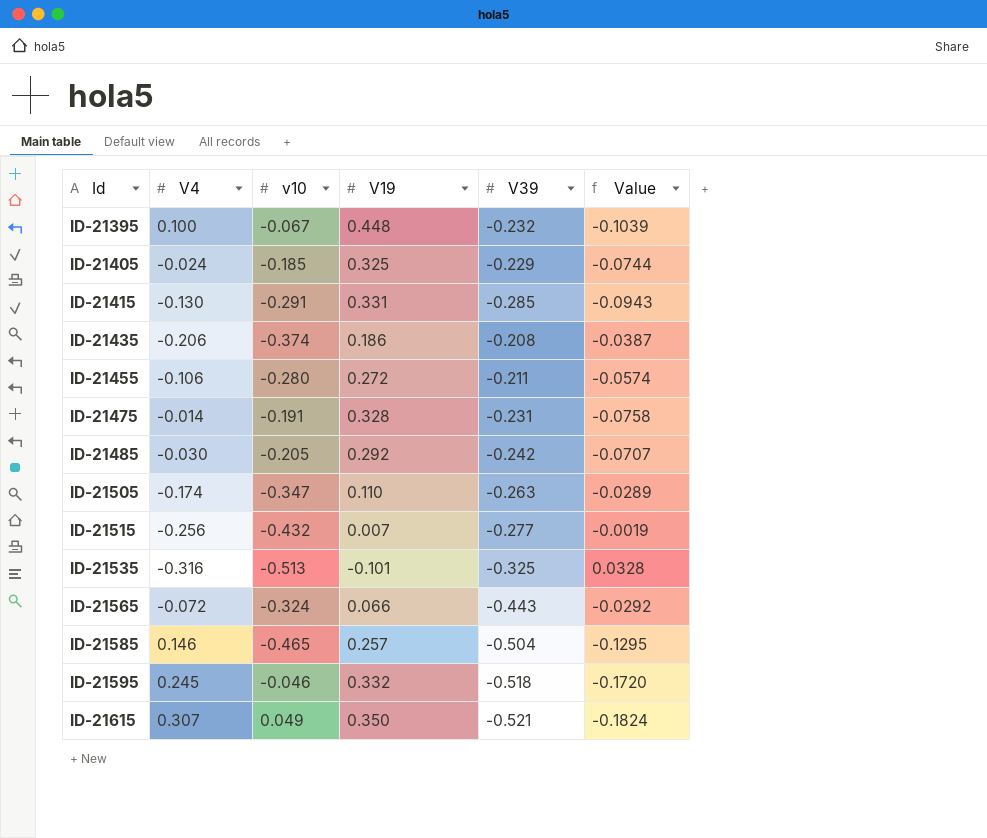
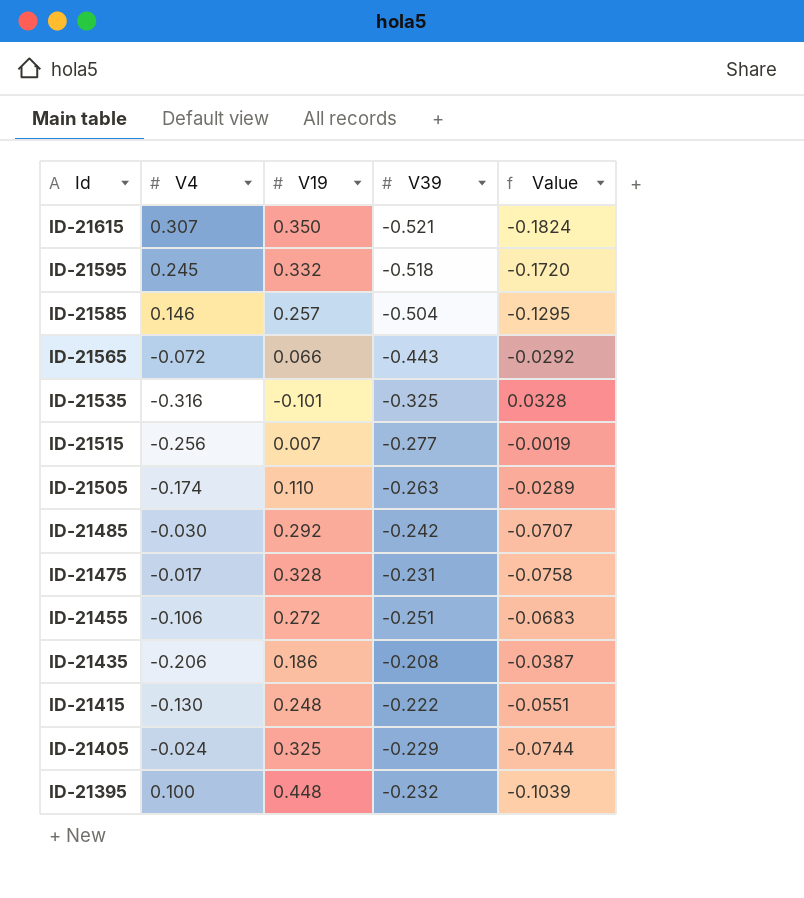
row order: Id ascending -> Id descending
column v10 | position: 3 -> none
ID-21475 | V4: -0.014 -> -0.017
ID-21455 | V39: -0.211 -> -0.251
ID-21455 | Value: -0.0574 -> -0.0683
ID-21415 | V19: 0.331 -> 0.248
ID-21415 | V39: -0.285 -> -0.222
ID-21415 | Value: -0.0943 -> -0.0551

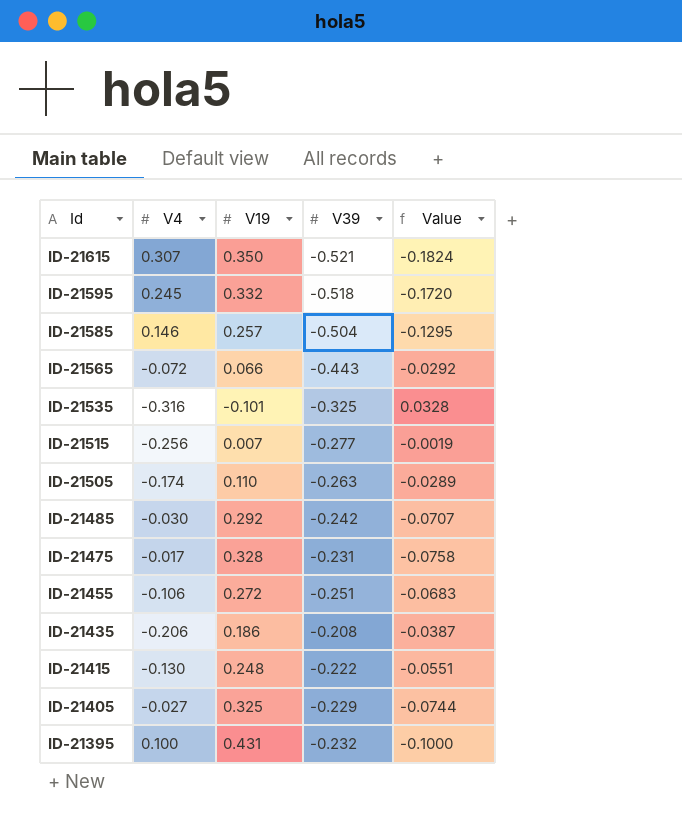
ID-21405 | V4: -0.024 -> -0.027
ID-21395 | V19: 0.448 -> 0.431
ID-21395 | Value: -0.1039 -> -0.1000

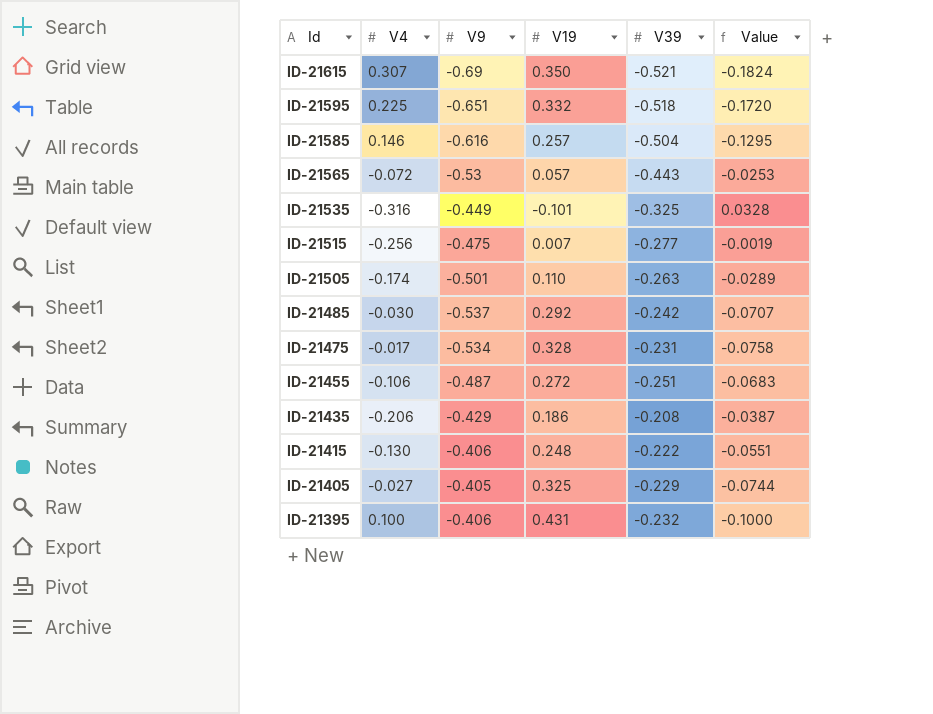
column V9 | position: none -> 3
ID-21595 | V4: 0.245 -> 0.225
ID-21565 | V19: 0.066 -> 0.057
ID-21565 | Value: -0.0292 -> -0.0253

